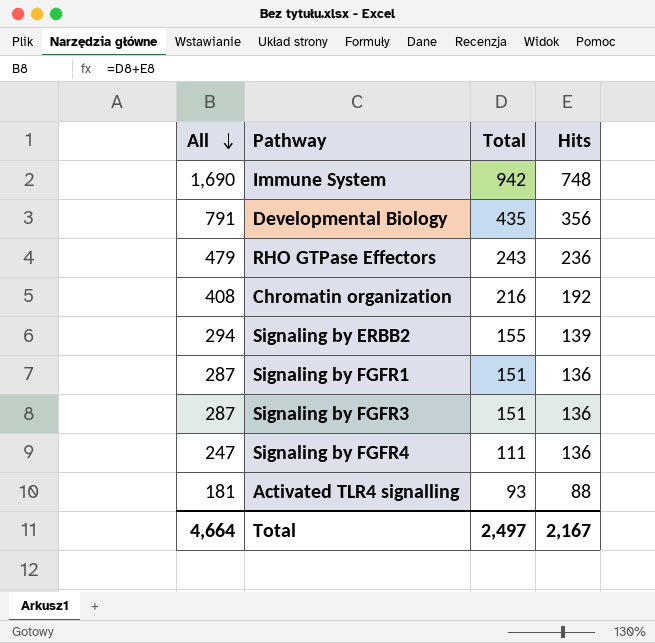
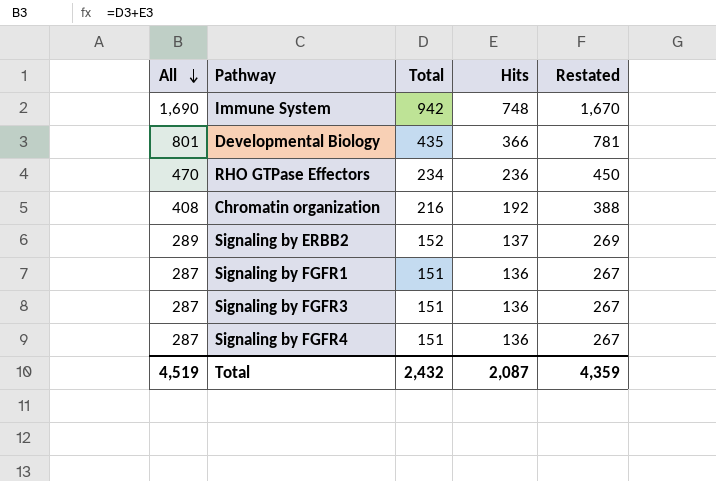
column Restated | formula: none -> [All] - 20
row Activated TLR4 signalling: 181 | 93 | 88 -> none
Developmental Biology | All: 791 -> 801
Developmental Biology | Hits: 356 -> 366
RHO GTPase Effectors | All: 479 -> 470
RHO GTPase Effectors | Total: 243 -> 234
Signaling by ERBB2 | All: 294 -> 289
Signaling by ERBB2 | Total: 155 -> 152
Signaling by ERBB2 | Hits: 139 -> 137
Signaling by FGFR4 | All: 247 -> 287
Signaling by FGFR4 | Total: 111 -> 151
Total | All: 4,664 -> 4,519
Total | Total: 2,497 -> 2,432
Total | Hits: 2,167 -> 2,087

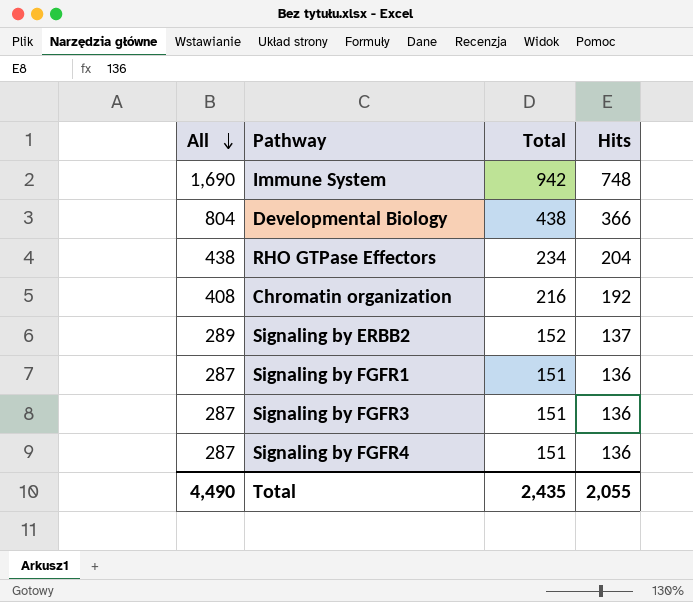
column Restated | formula: [All] - 20 -> none
Developmental Biology | All: 801 -> 804
Developmental Biology | Total: 435 -> 438
RHO GTPase Effectors | All: 470 -> 438
RHO GTPase Effectors | Hits: 236 -> 204
Total | All: 4,519 -> 4,490
Total | Total: 2,432 -> 2,435
Total | Hits: 2,087 -> 2,055

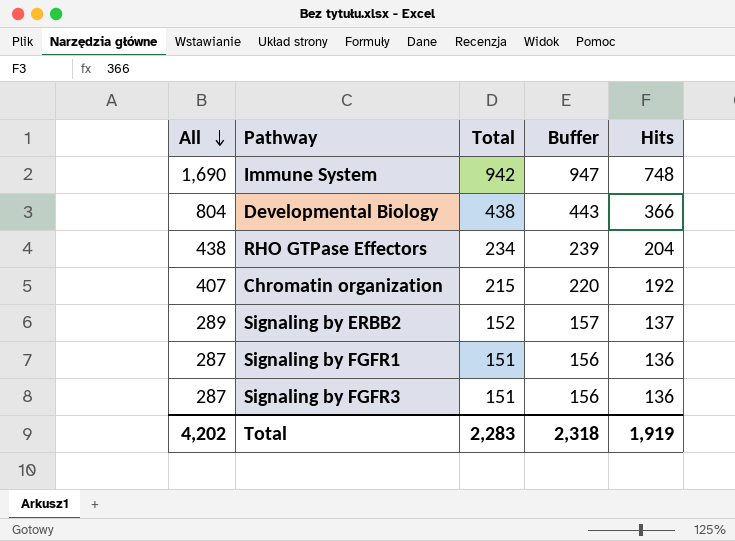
column Buffer | formula: none -> [Total] + 5
row Signaling by FGFR4: 287 | 151 | 136 -> none
Chromatin organization | All: 408 -> 407
Chromatin organization | Total: 216 -> 215
Total | All: 4,490 -> 4,202
Total | Total: 2,435 -> 2,283
Total | Hits: 2,055 -> 1,919

